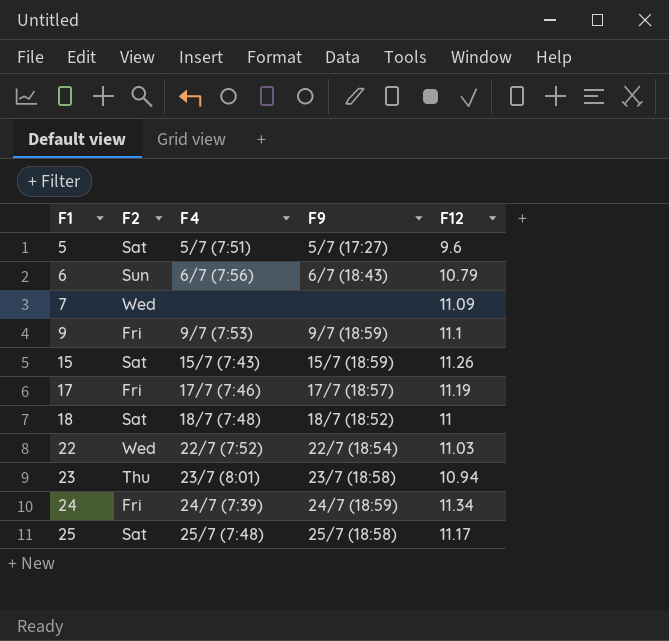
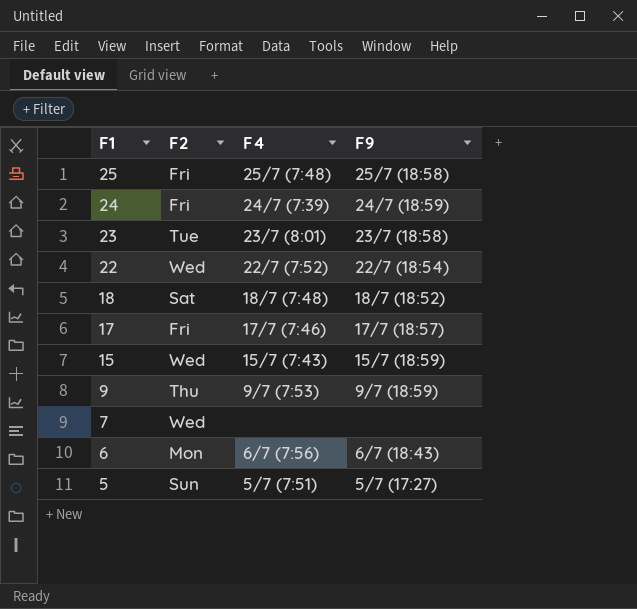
row order: F1 ascending -> F1 descending
column F12 | position: 5 -> none
25 | F2: Sat -> Fri
23 | F2: Thu -> Tue
15 | F2: Sat -> Wed
9 | F2: Fri -> Thu
6 | F2: Sun -> Mon
5 | F2: Sat -> Sun

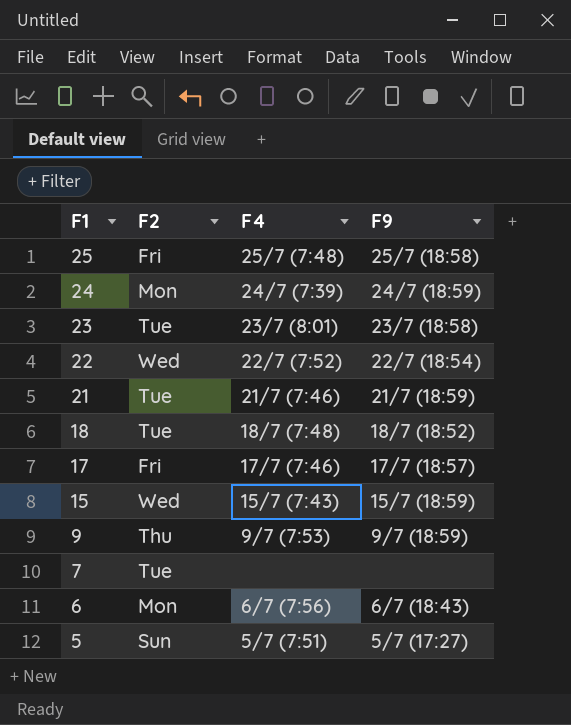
24 | F2: Fri -> Mon
row 21: none -> Tue | 21/7 (7:46) | 21/7 (18:59)
18 | F2: Sat -> Tue
7 | F2: Wed -> Tue

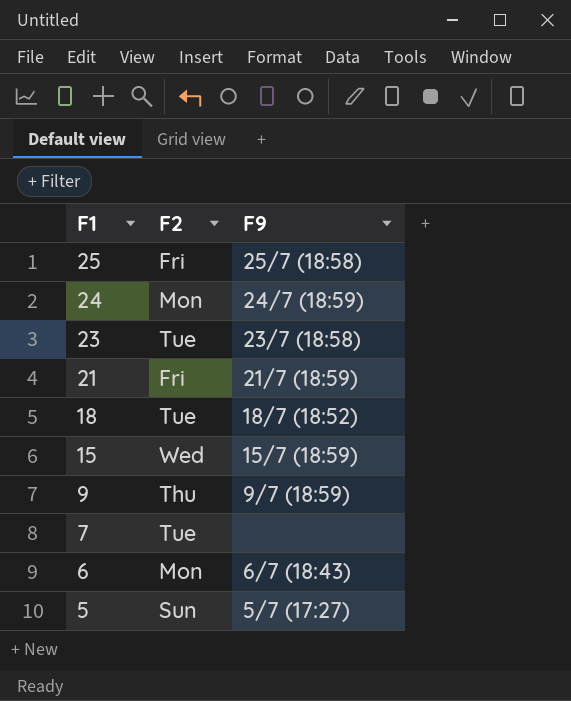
column F4 | position: 3 -> none
row 22: Wed | 22/7 (7:52) | 22/7 (18:54) -> none
row 17: Fri | 17/7 (7:46) | 17/7 (18:57) -> none
21 | F2: Tue -> Fri

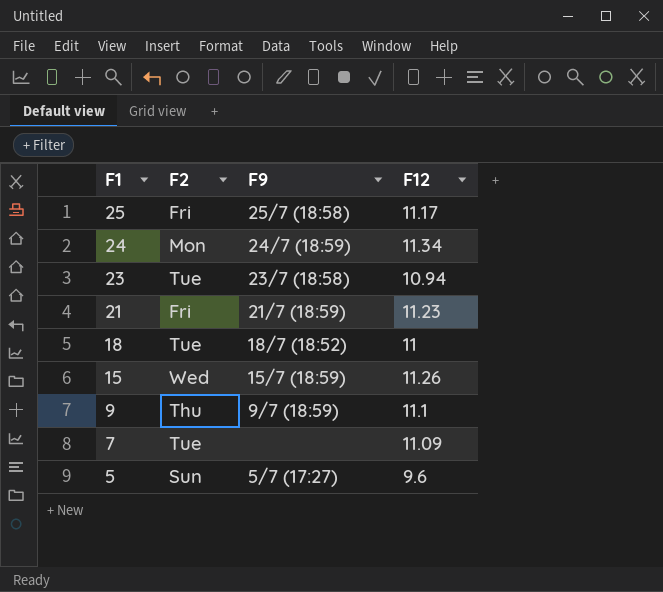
column F12 | position: none -> 4
row 6: Mon | 6/7 (18:43) -> none

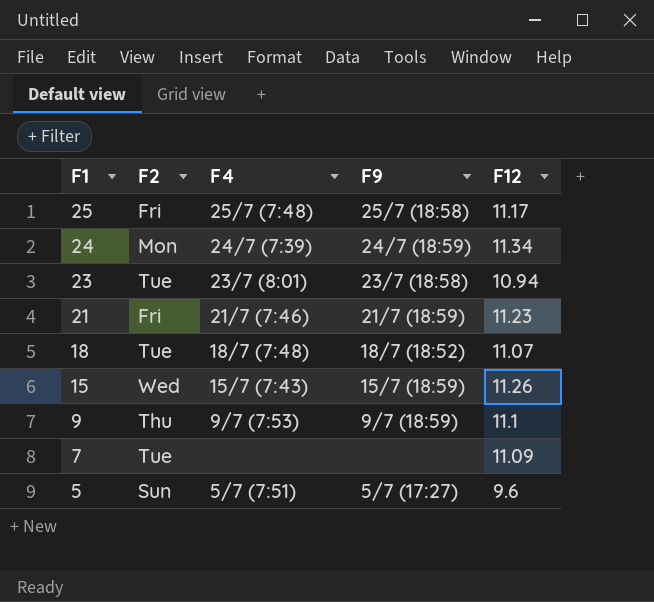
column F4 | position: none -> 3
18 | F12: 11 -> 11.07

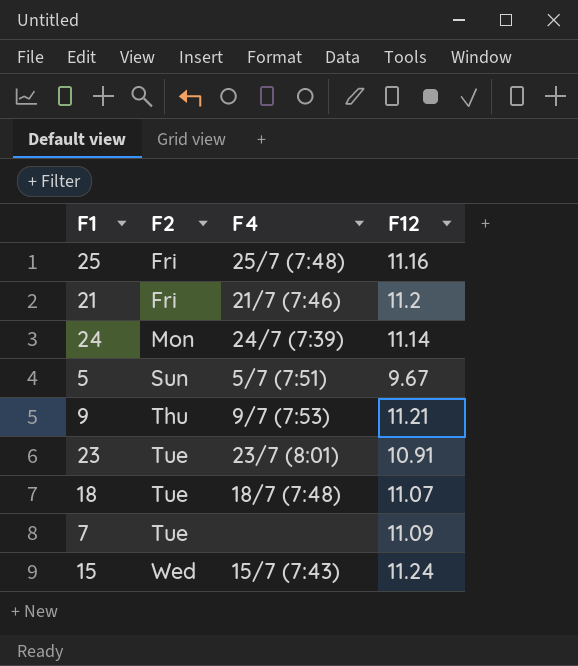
row order: F1 descending -> F2 ascending
column F9 | position: 4 -> none
25 | F12: 11.17 -> 11.16
21 | F12: 11.23 -> 11.2
24 | F12: 11.34 -> 11.14
5 | F12: 9.6 -> 9.67
9 | F12: 11.1 -> 11.21
23 | F12: 10.94 -> 10.91
15 | F12: 11.26 -> 11.24

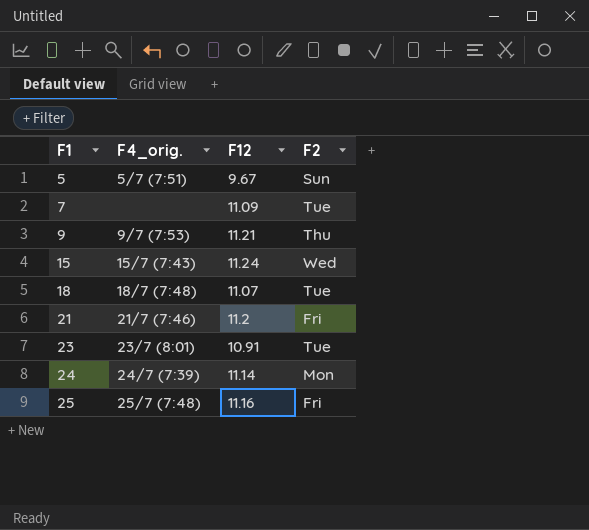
row order: F2 ascending -> F1 ascending
column name: F4 -> F4_orig.
column F2 | position: 2 -> 4

